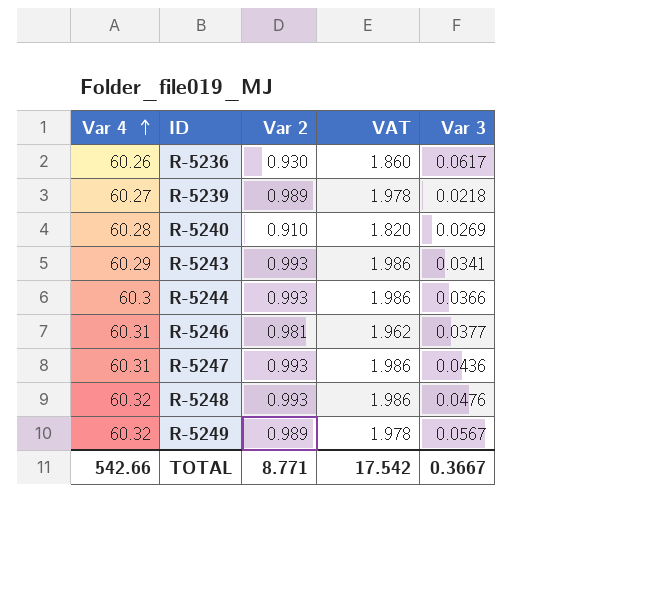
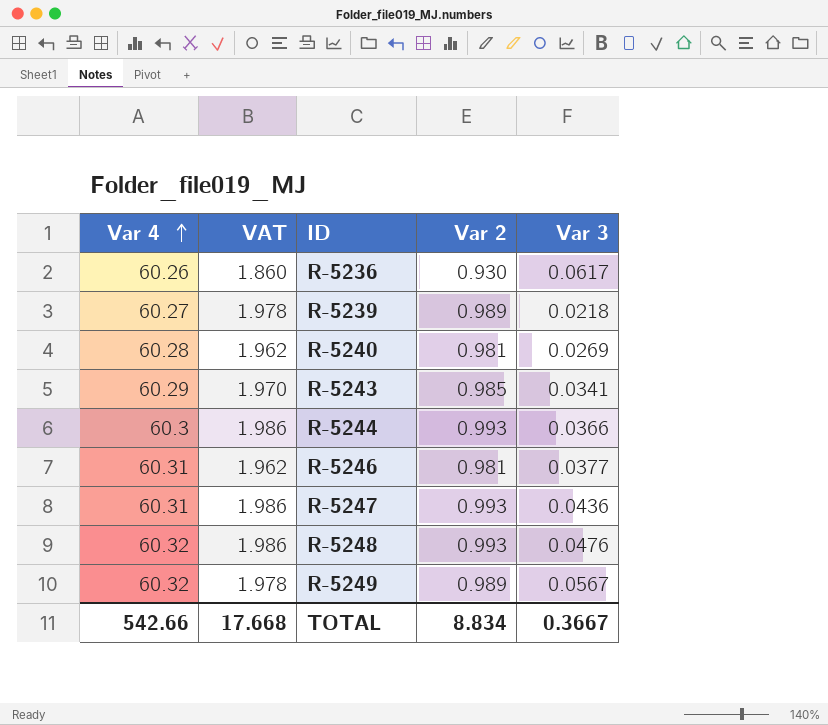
column VAT | position: 4 -> 2
R-5240 | VAT: 1.820 -> 1.962
R-5240 | Var 2: 0.910 -> 0.981
R-5243 | VAT: 1.986 -> 1.970
R-5243 | Var 2: 0.993 -> 0.985
TOTAL | VAT: 17.542 -> 17.668
TOTAL | Var 2: 8.771 -> 8.834

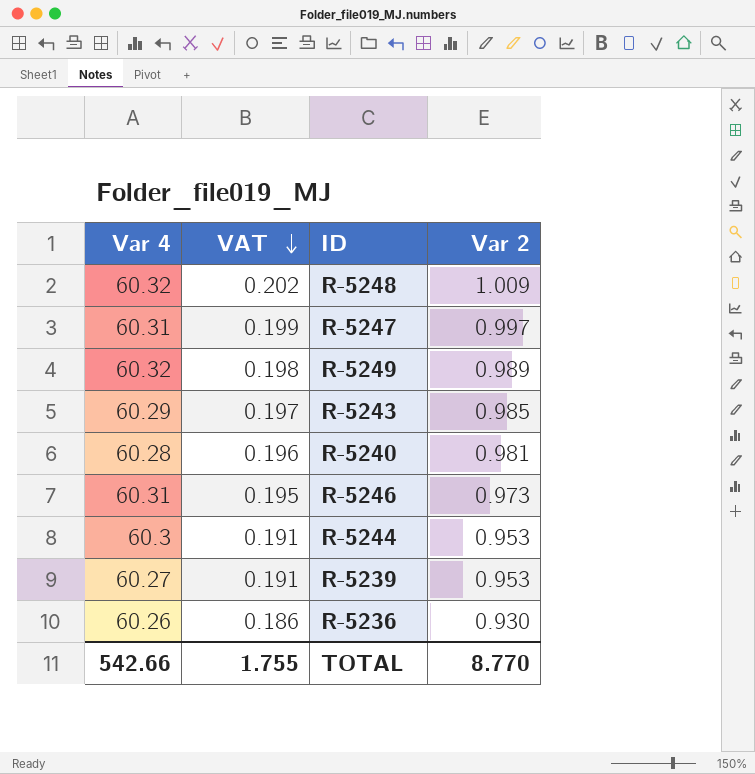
row order: Var 4 ascending -> VAT descending
column Var 3 | position: 5 -> none
column VAT | formula: [Var 2] * 2 -> [Var 2] * 0.2
R-5248 | Var 2: 0.993 -> 1.009
R-5247 | Var 2: 0.993 -> 0.997
R-5246 | Var 2: 0.981 -> 0.973
R-5244 | Var 2: 0.993 -> 0.953
R-5239 | Var 2: 0.989 -> 0.953
TOTAL | VAT: 17.668 -> 1.755
TOTAL | Var 2: 8.834 -> 8.770

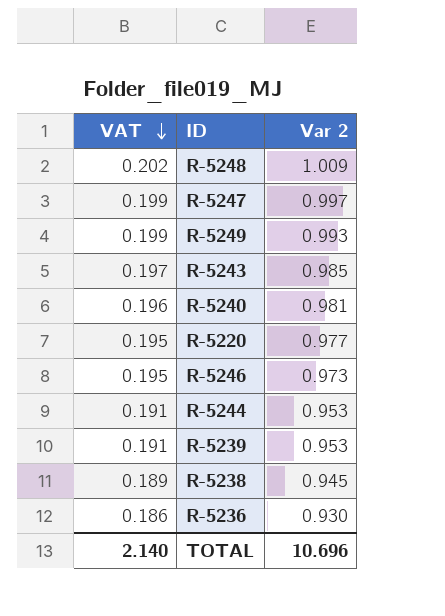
column Var 4 | position: 1 -> none
R-5249 | VAT: 0.198 -> 0.199
R-5249 | Var 2: 0.989 -> 0.993
row R-5220: none -> 0.195 | 0.977
row R-5238: none -> 0.189 | 0.945
TOTAL | VAT: 1.755 -> 2.140
TOTAL | Var 2: 8.770 -> 10.696

